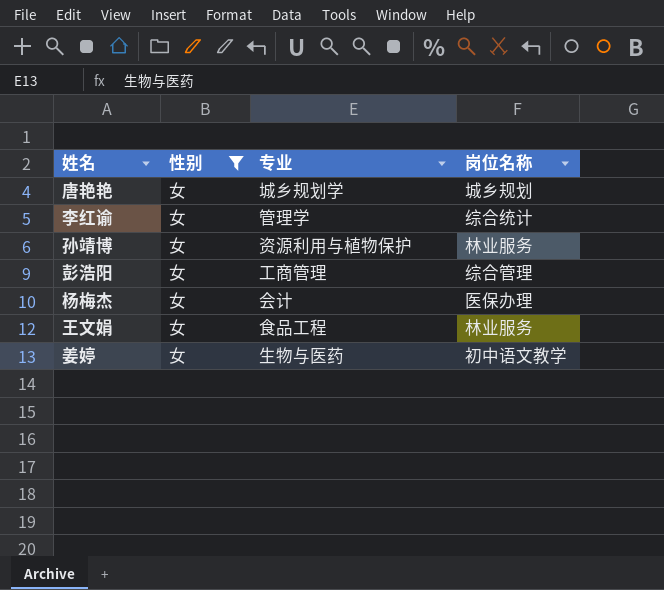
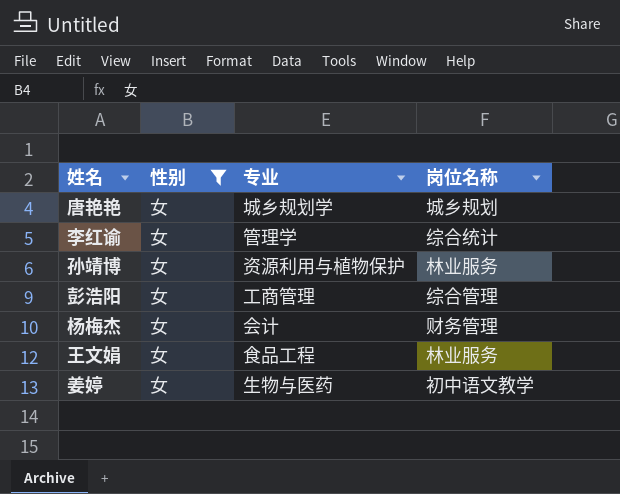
杨梅杰 | 岗位名称: 医保办理 -> 财务管理

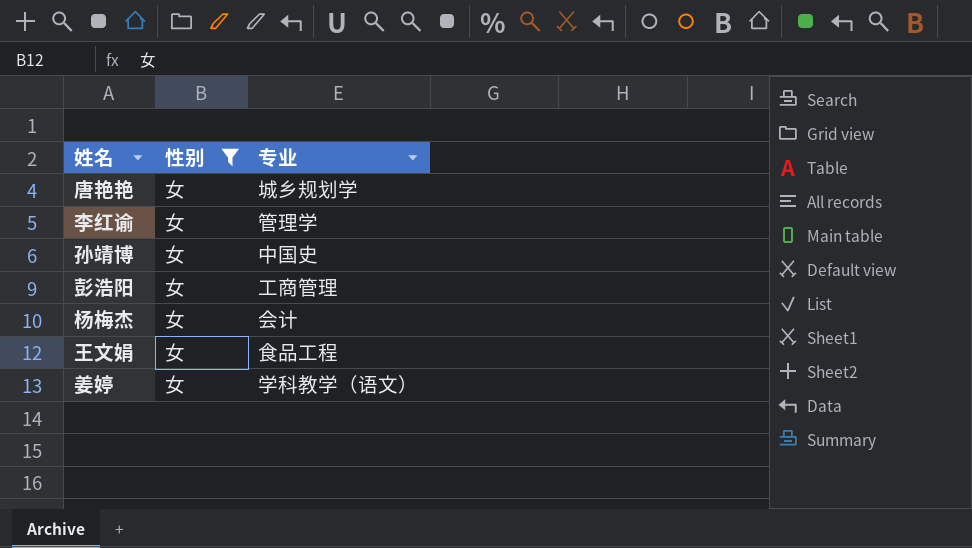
column 岗位名称 | position: 4 -> none
孙靖博 | 专业: 资源利用与植物保护 -> 中国史
姜婷 | 专业: 生物与医药 -> 学科教学（语文）

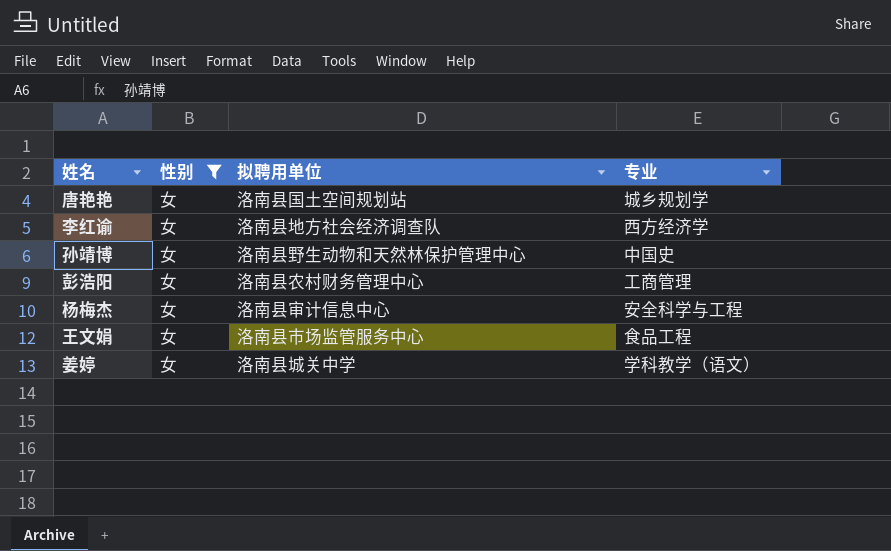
column 拟聘用单位 | position: none -> 3
李红谕 | 专业: 管理学 -> 西方经济学
杨梅杰 | 专业: 会计 -> 安全科学与工程

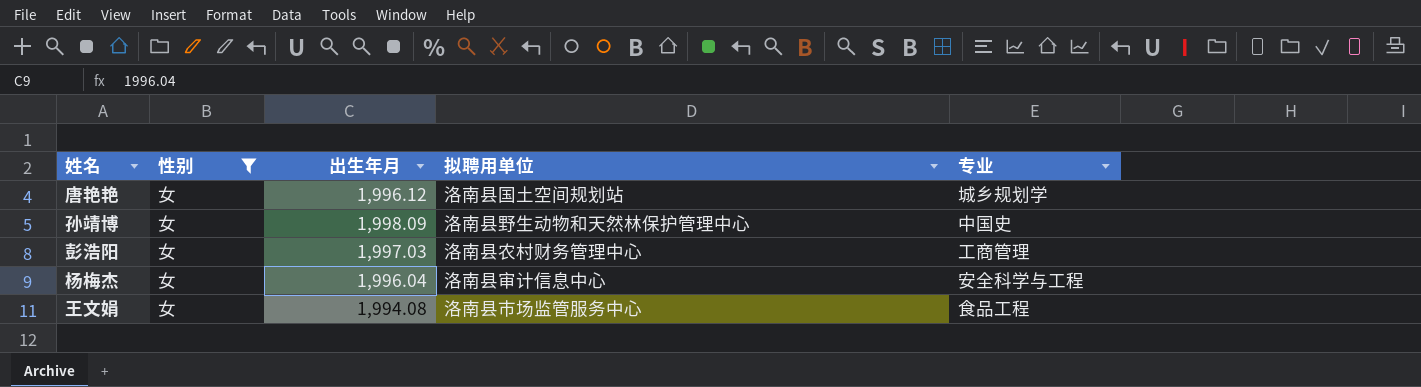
column 出生年月 | position: none -> 3
row 李红谕: 女 | 洛南县地方社会经济调查队 | 西方经济学 -> none
row 姜婷: 女 | 洛南县城关中学 | 学科教学（语文） -> none

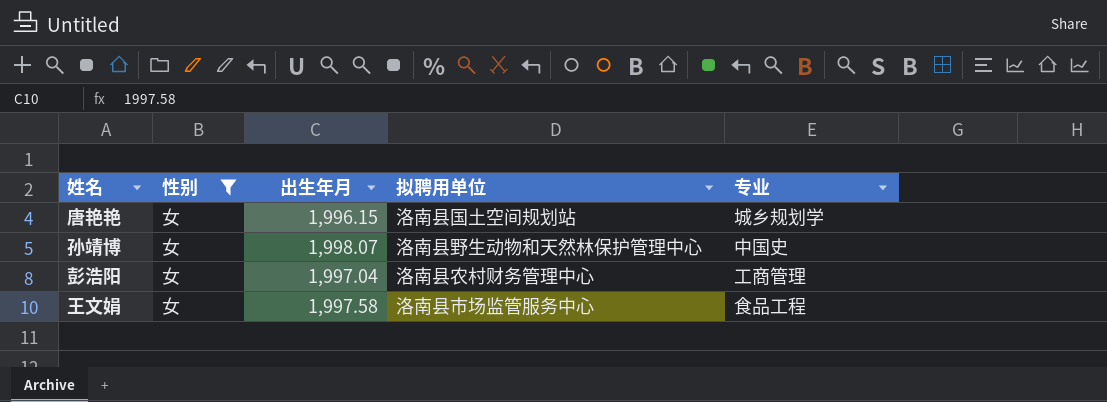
row 杨梅杰: 女 | 1,996.04 | 洛南县审计信息中心 | 安全科学与工程 -> none
唐艳艳 | 出生年月: 1,996.12 -> 1,996.15
孙靖博 | 出生年月: 1,998.09 -> 1,998.07
彭浩阳 | 出生年月: 1,997.03 -> 1,997.04
王文娟 | 出生年月: 1,994.08 -> 1,997.58

